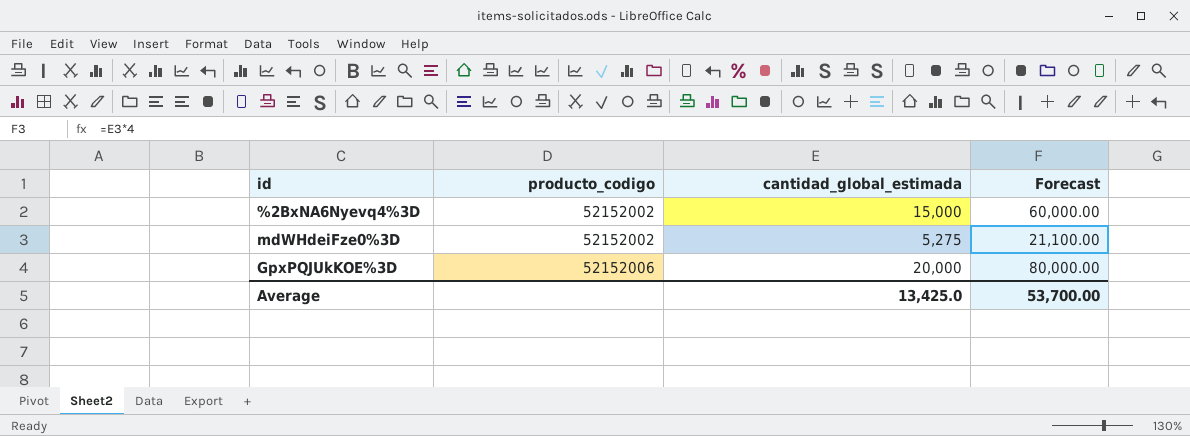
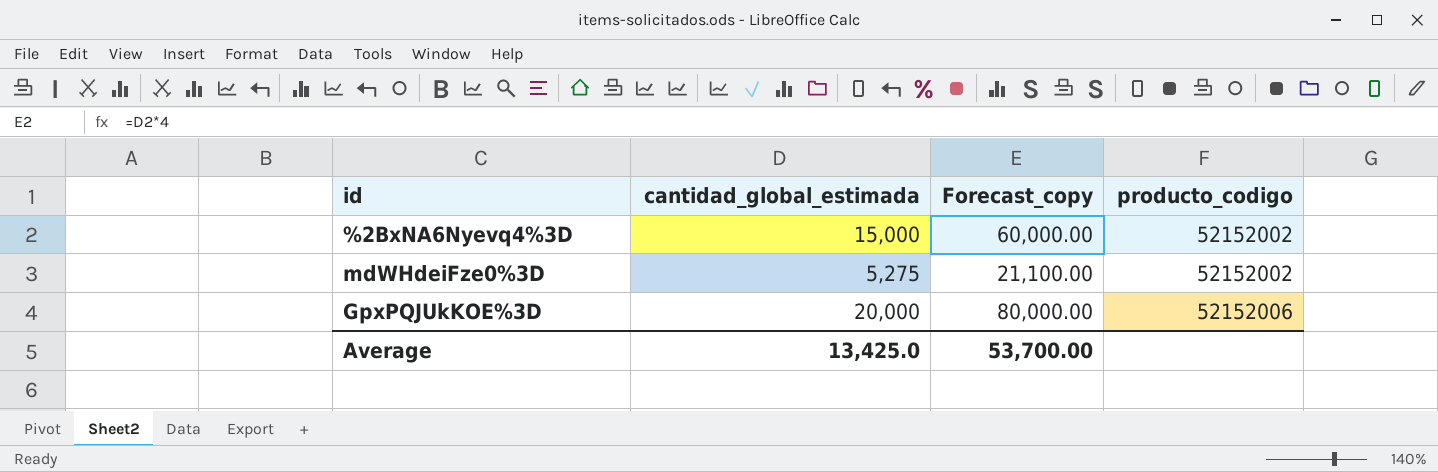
column name: Forecast -> Forecast_copy
column producto_codigo | position: 2 -> 4

